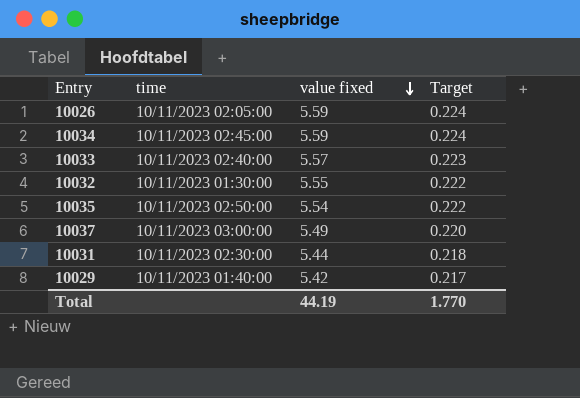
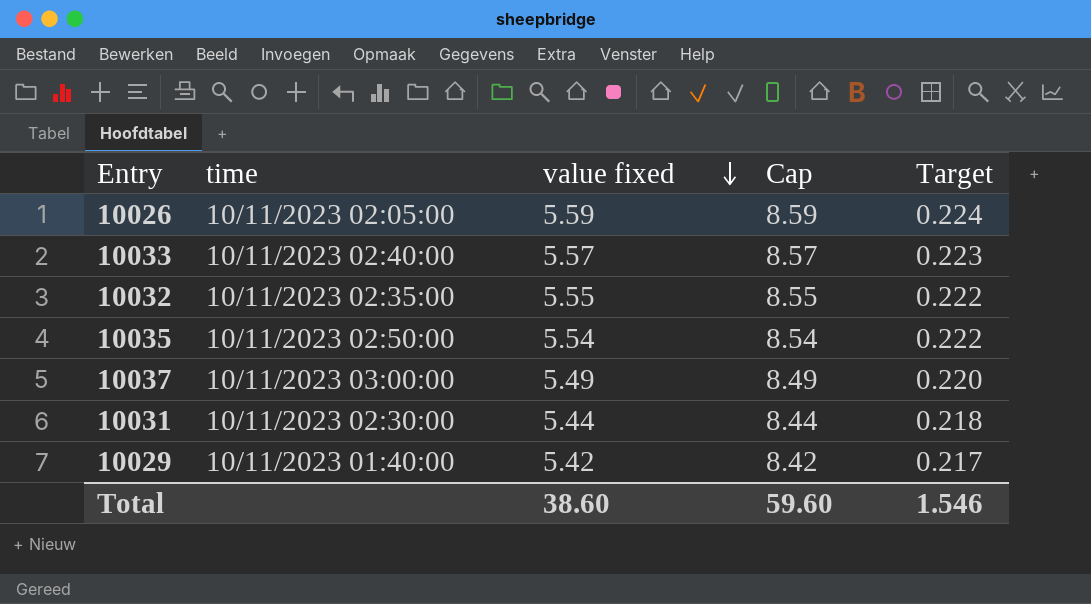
column Cap | formula: none -> [value fixed] + 3
row 10034: 10/11/2023 02:45:00 | 5.59 | 0.224 -> none
10032 | time: 10/11/2023 01:30:00 -> 10/11/2023 02:35:00
Total | value fixed: 44.19 -> 38.60
Total | Target: 1.770 -> 1.546

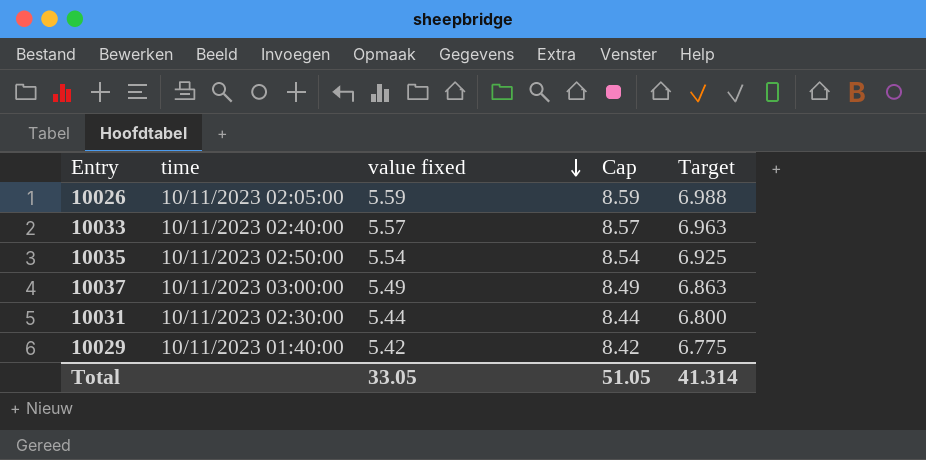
column Target | formula: [value fixed] * 0.04 -> [value fixed] * 1.25
row 10032: 10/11/2023 02:35:00 | 5.55 | 8.55 | 0.222 -> none
Total | value fixed: 38.60 -> 33.05
Total | Cap: 59.60 -> 51.05
Total | Target: 1.546 -> 41.314

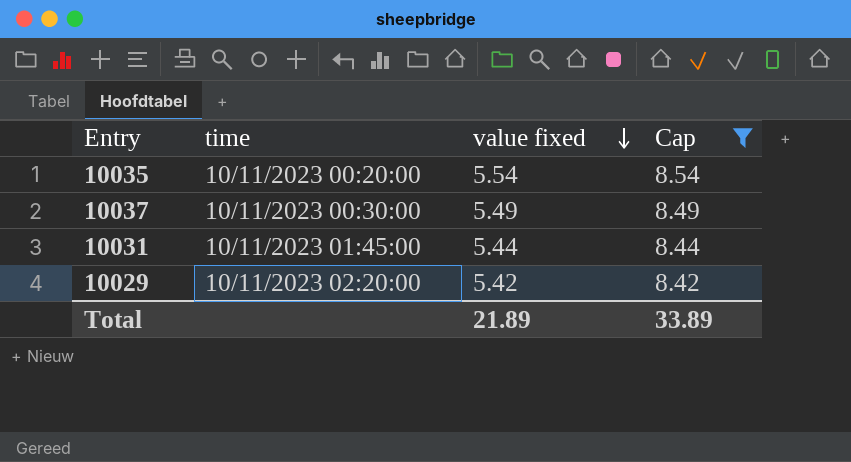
filter: none -> Cap <= 8.54
column Target | formula: [value fixed] * 1.25 -> none
10035 | time: 10/11/2023 02:50:00 -> 10/11/2023 00:20:00
10037 | time: 10/11/2023 03:00:00 -> 10/11/2023 00:30:00
10031 | time: 10/11/2023 02:30:00 -> 10/11/2023 01:45:00
10029 | time: 10/11/2023 01:40:00 -> 10/11/2023 02:20:00
Total | value fixed: 33.05 -> 21.89
Total | Cap: 51.05 -> 33.89

